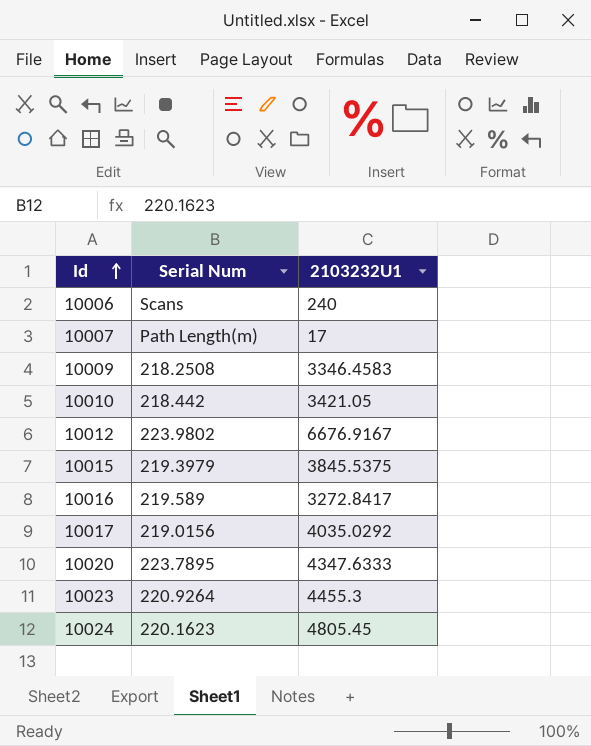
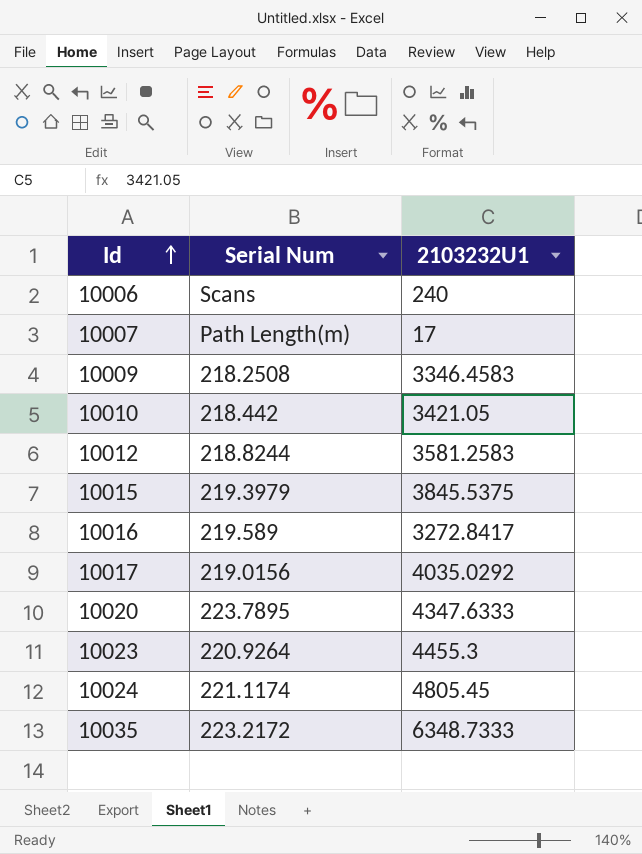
10012 | Serial Num: 223.9802 -> 218.8244
10012 | 2103232U1: 6676.9167 -> 3581.2583
10024 | Serial Num: 220.1623 -> 221.1174
row 10035: none -> 223.2172 | 6348.7333

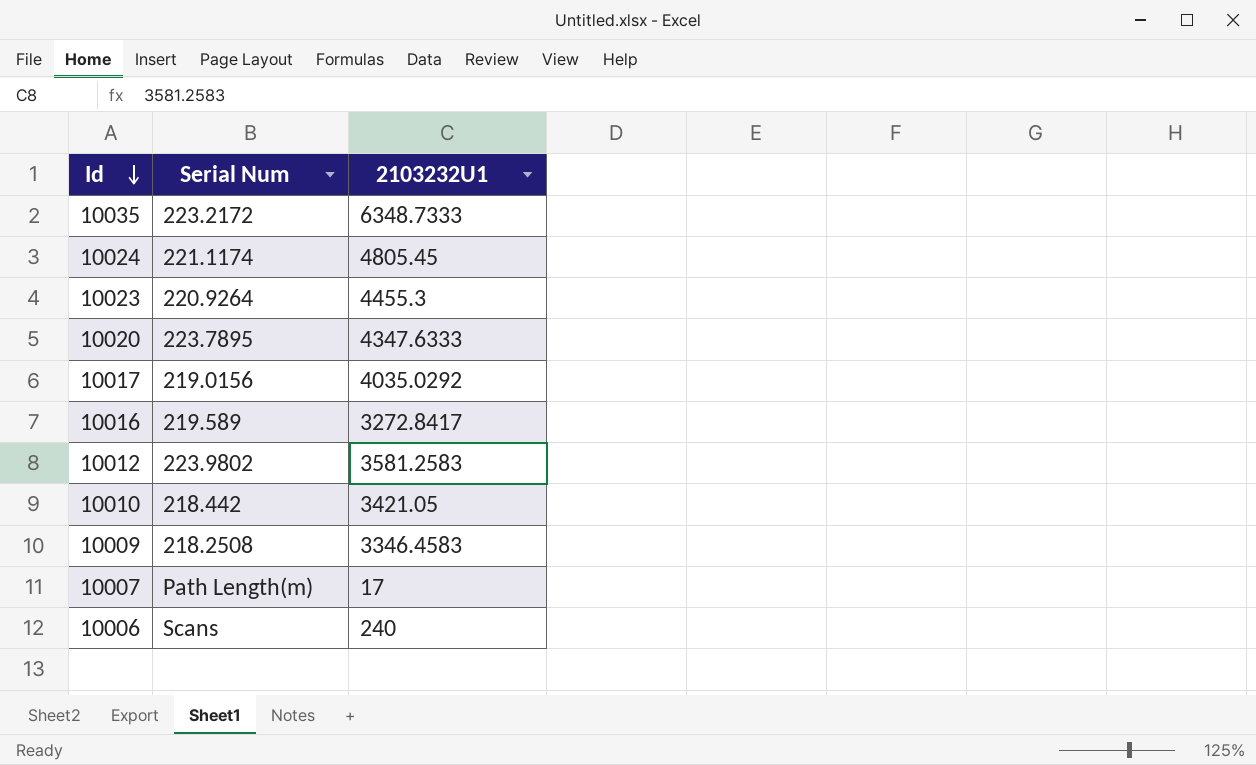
row order: Id ascending -> Id descending
row 10015: 219.3979 | 3845.5375 -> none
10012 | Serial Num: 218.8244 -> 223.9802

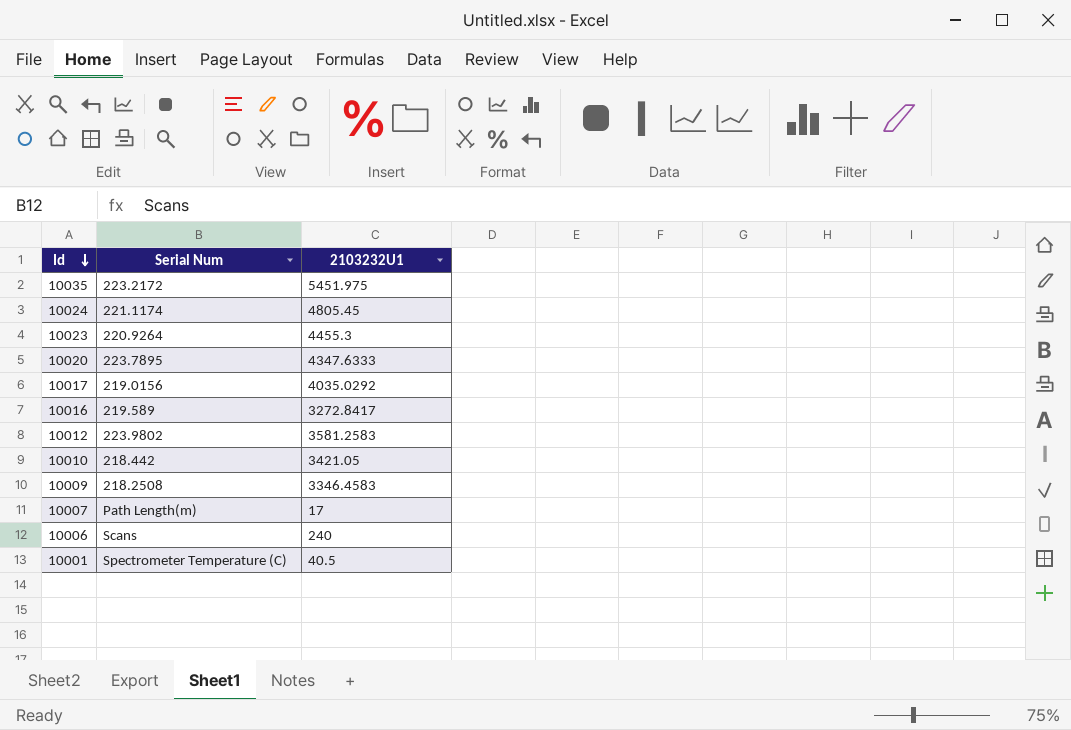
10035 | 2103232U1: 6348.7333 -> 5451.975
row 10001: none -> Spectrometer Temperature (C) | 40.5

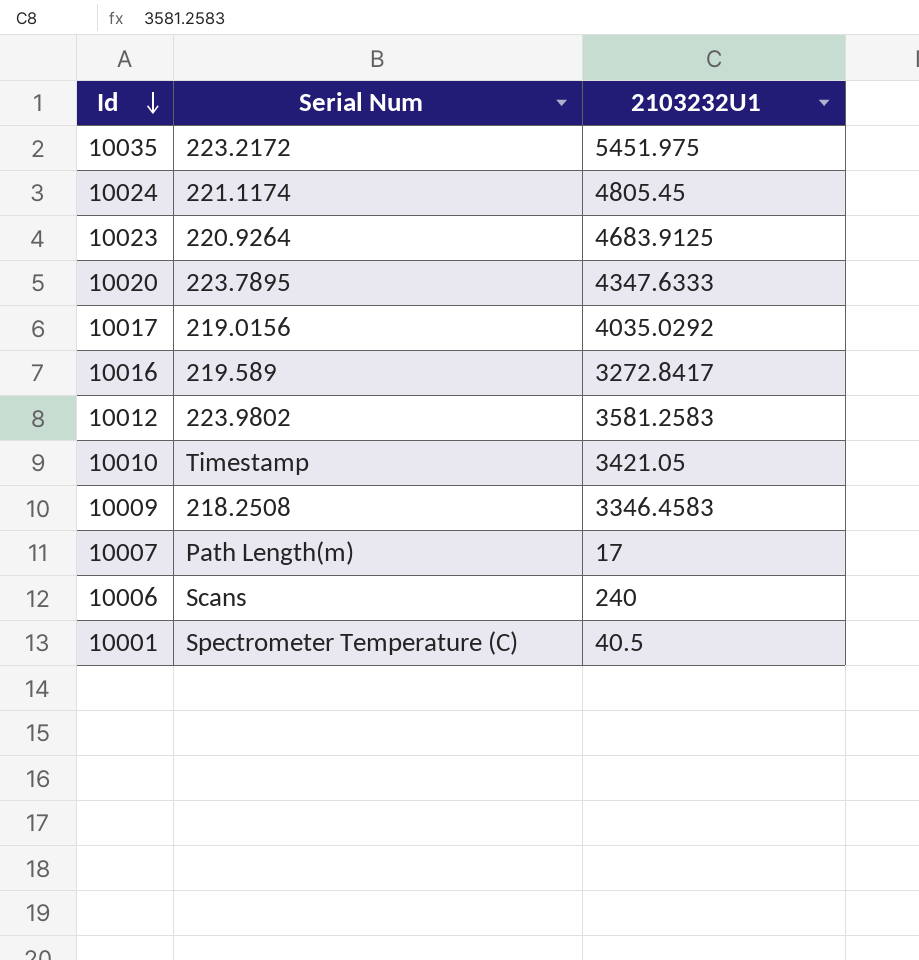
10023 | 2103232U1: 4455.3 -> 4683.9125
10010 | Serial Num: 218.442 -> Timestamp

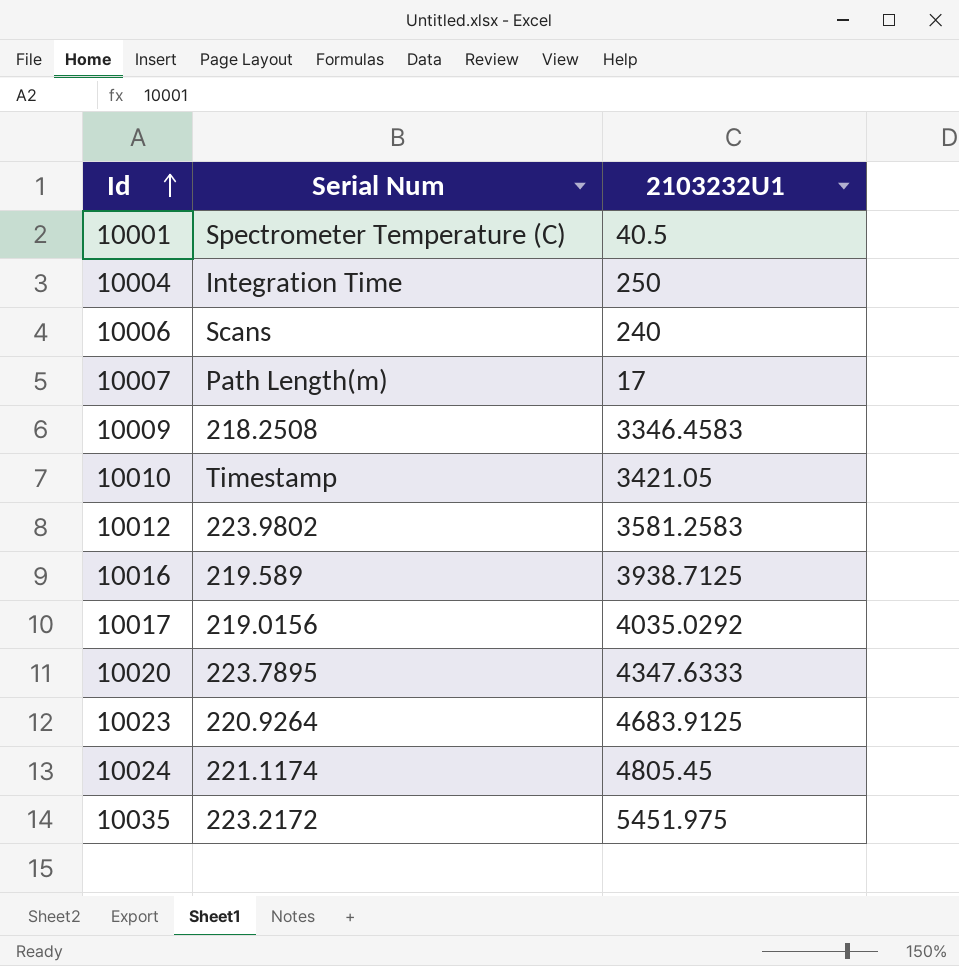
row order: Id descending -> Id ascending
row 10004: none -> Integration Time | 250
10016 | 2103232U1: 3272.8417 -> 3938.7125

